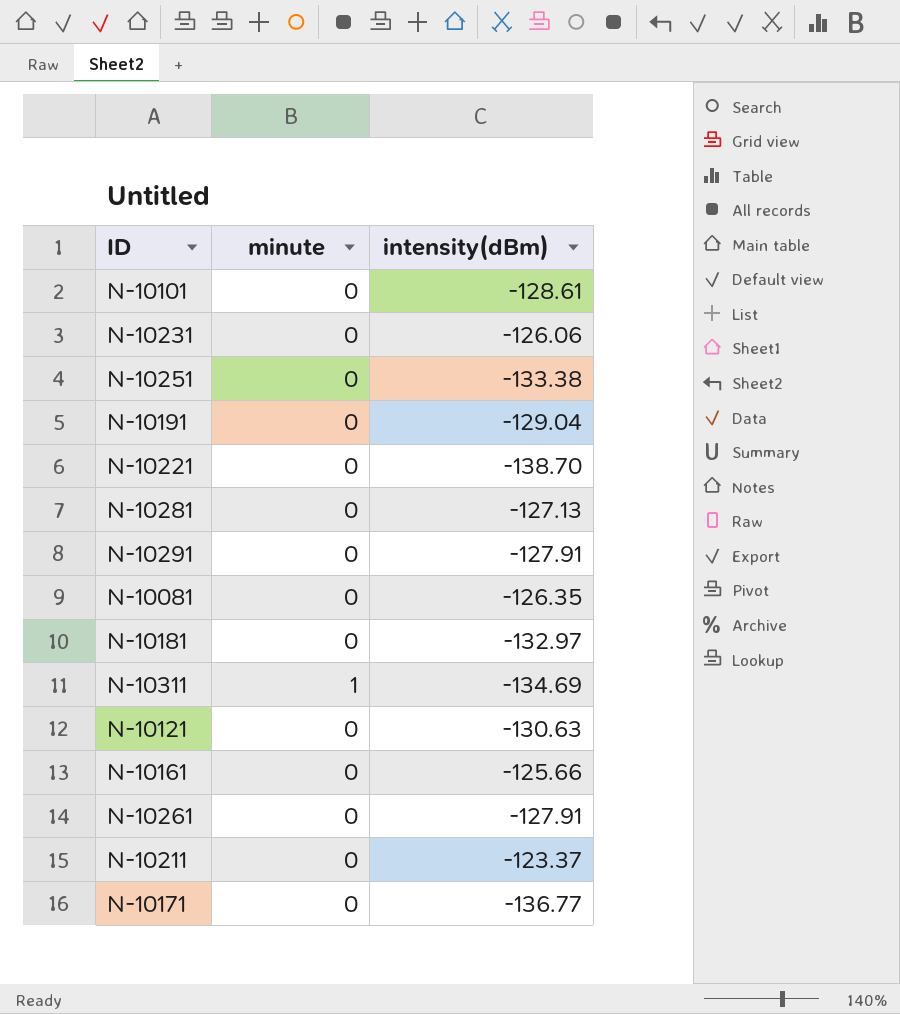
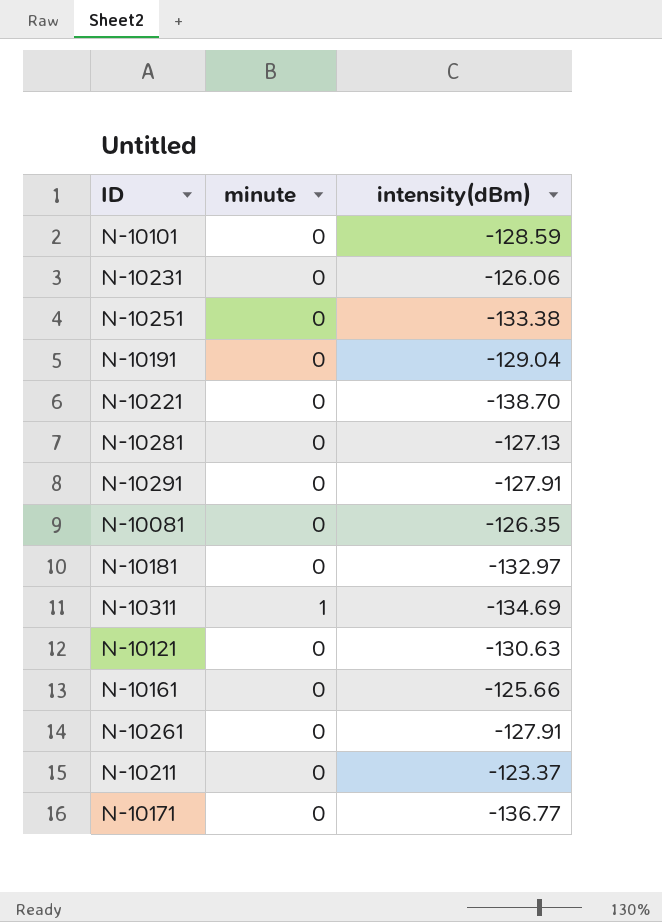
N-10101 | intensity(dBm): -128.61 -> -128.59

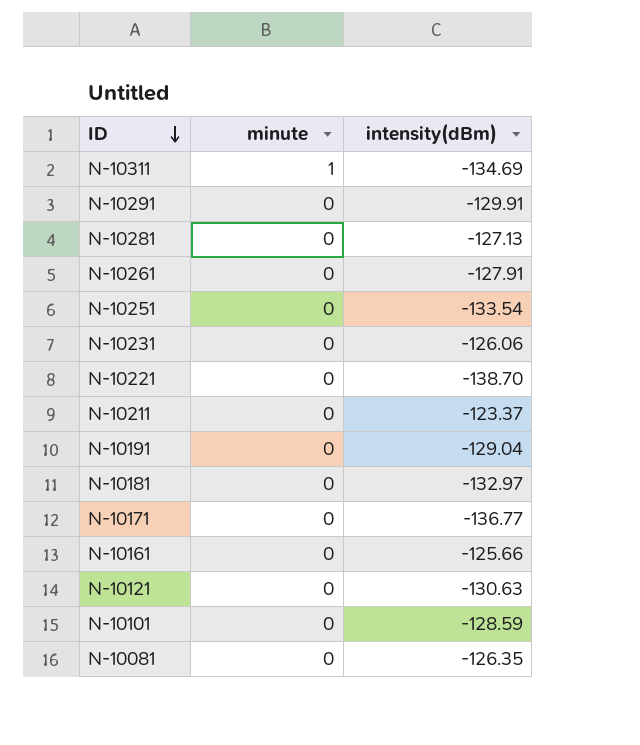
row order: none -> ID descending
N-10291 | intensity(dBm): -127.91 -> -129.91
N-10251 | intensity(dBm): -133.38 -> -133.54

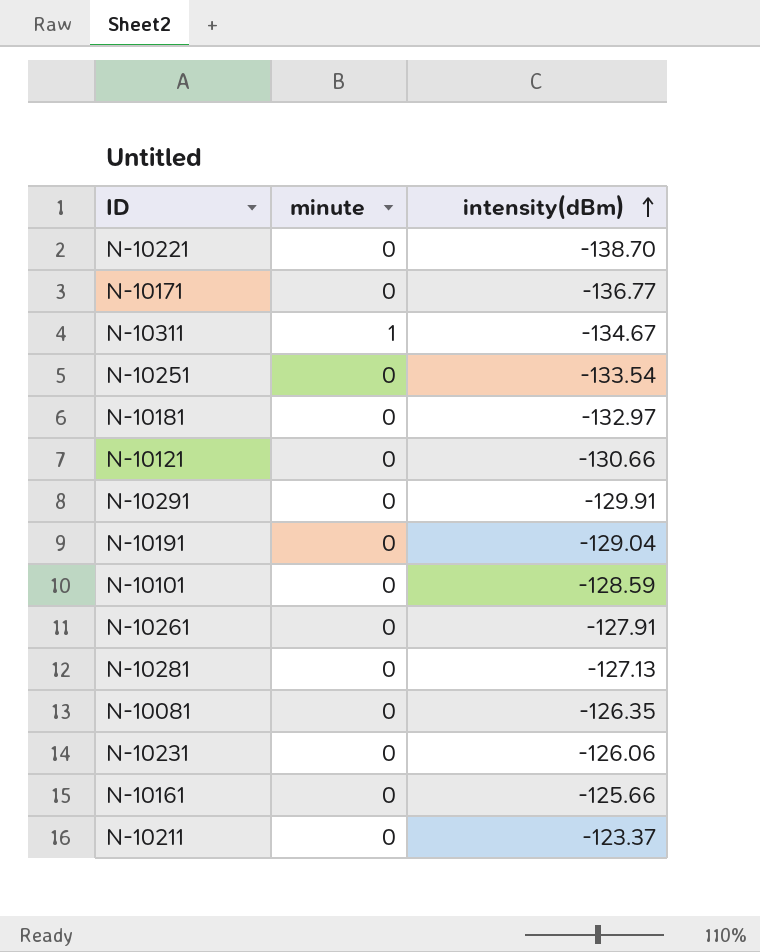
row order: ID descending -> intensity(dBm) ascending
N-10311 | intensity(dBm): -134.69 -> -134.67
N-10121 | intensity(dBm): -130.63 -> -130.66

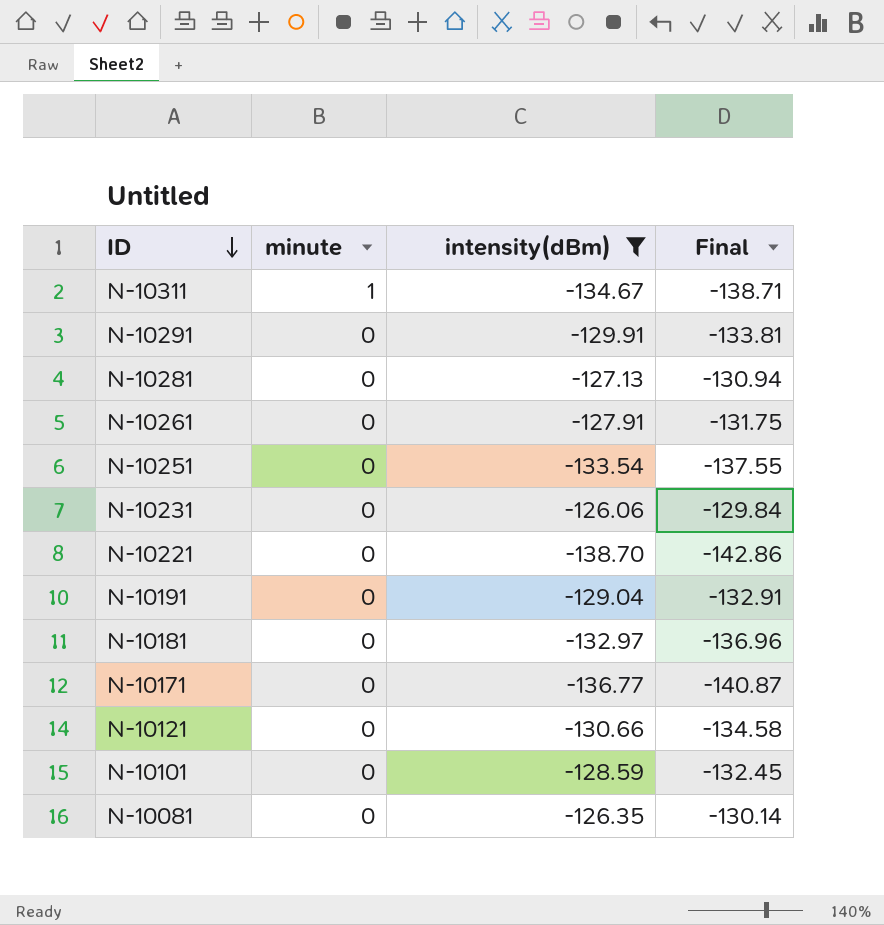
filter: none -> intensity(dBm) <= -126.06
row order: intensity(dBm) ascending -> ID descending
column Final | formula: none -> [intensity(dBm)] * 1.03

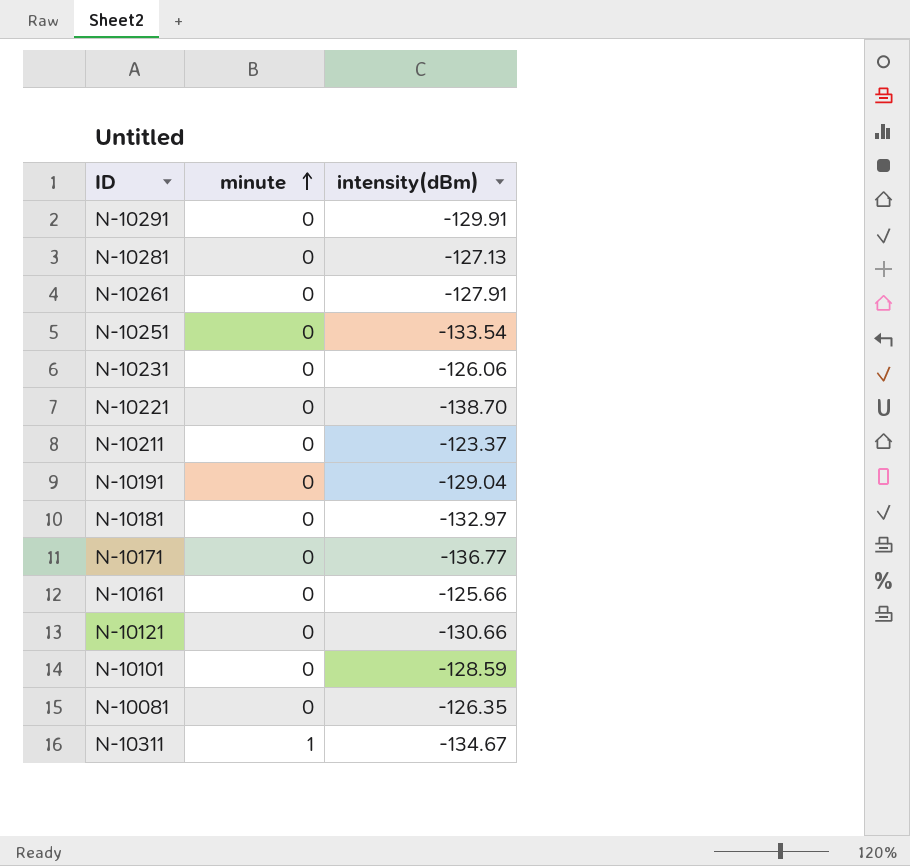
filter: intensity(dBm) <= -126.06 -> none
row order: ID descending -> minute ascending
column Final | formula: [intensity(dBm)] * 1.03 -> none

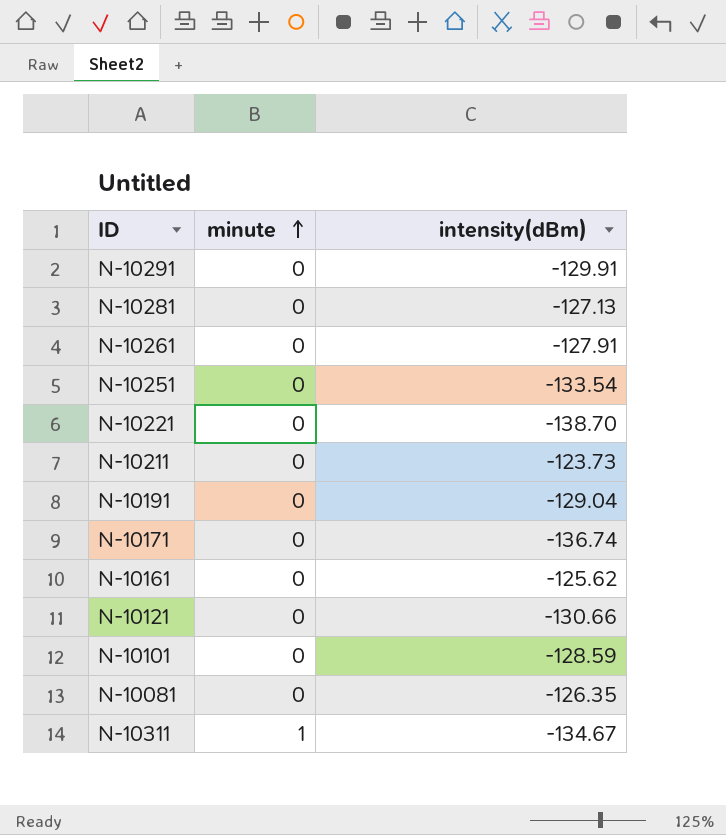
row N-10231: 0 | -126.06 -> none
row N-10181: 0 | -132.97 -> none
N-10211 | intensity(dBm): -123.37 -> -123.73
N-10171 | intensity(dBm): -136.77 -> -136.74
N-10161 | intensity(dBm): -125.66 -> -125.62

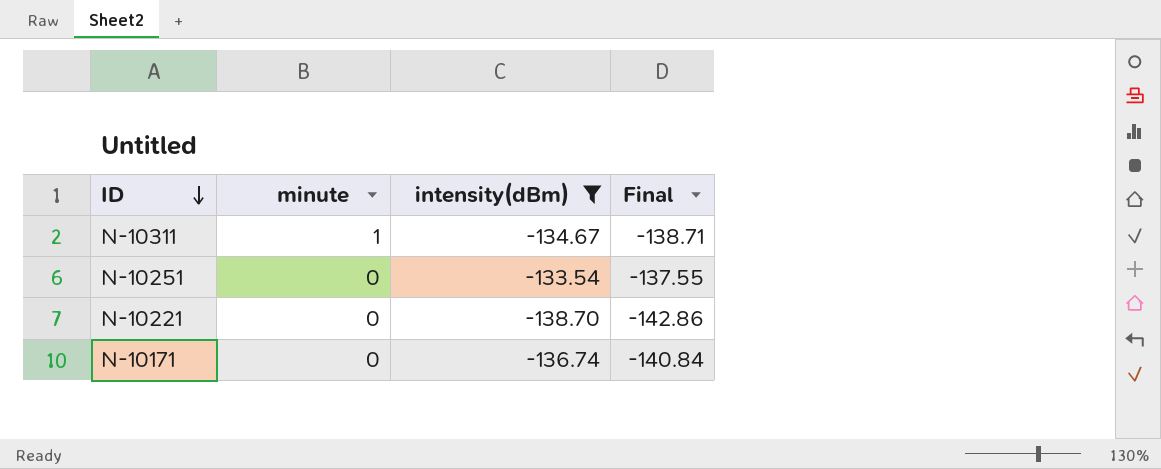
filter: none -> intensity(dBm) <= -133.54
row order: minute ascending -> ID descending
column Final | formula: none -> [intensity(dBm)] * 1.03

